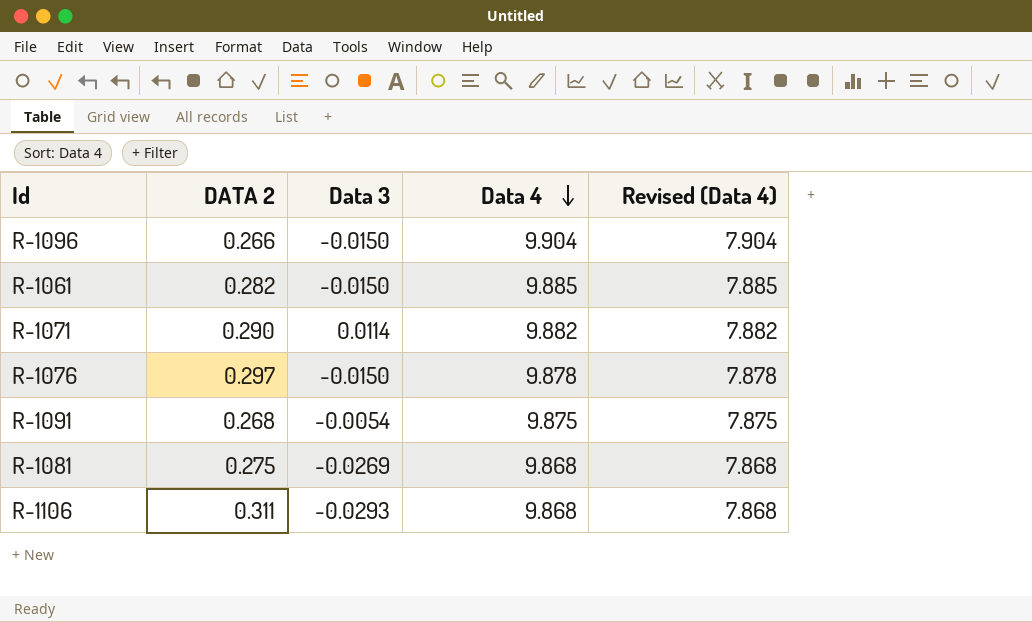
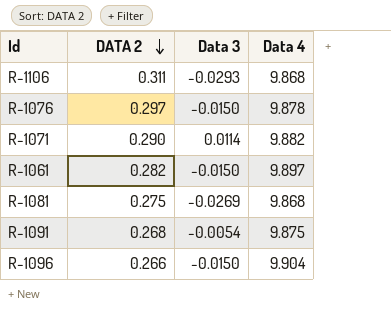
row order: Data 4 descending -> DATA 2 descending
column Revised (Data 4) | formula: [Data 4] - 2 -> none
R-1061 | Data 4: 9.885 -> 9.897

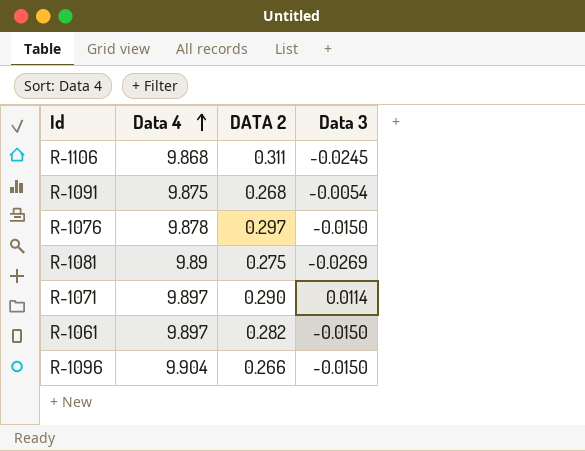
row order: DATA 2 descending -> Data 4 ascending
column Data 4 | position: 4 -> 2
R-1106 | Data 3: -0.0293 -> -0.0245
R-1081 | Data 4: 9.868 -> 9.89
R-1071 | Data 4: 9.882 -> 9.897

